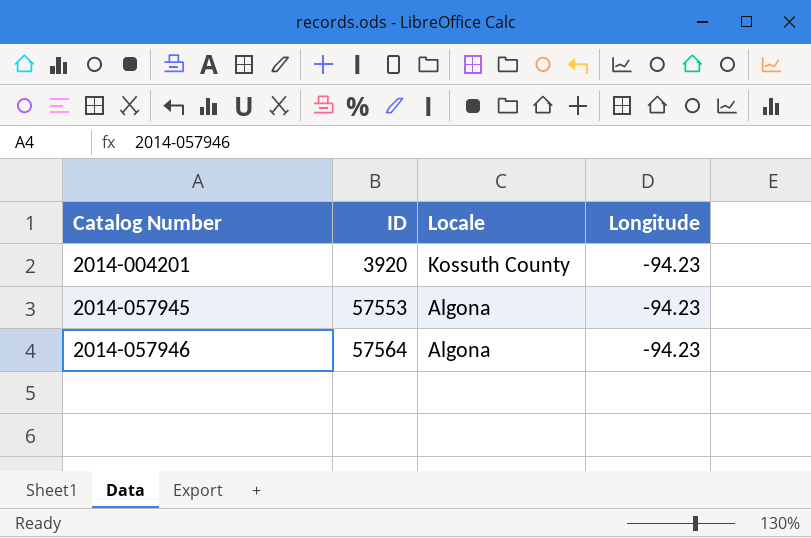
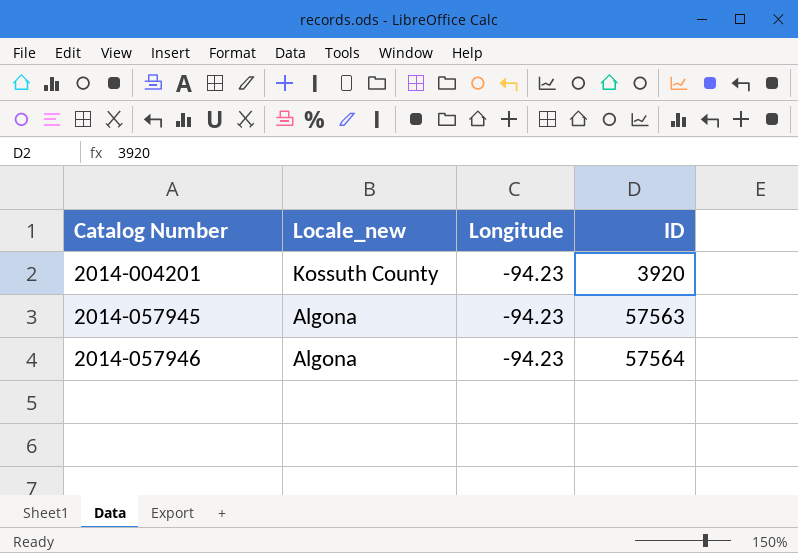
column name: Locale -> Locale_new
column ID | position: 2 -> 4
2014-057945 | ID: 57553 -> 57563

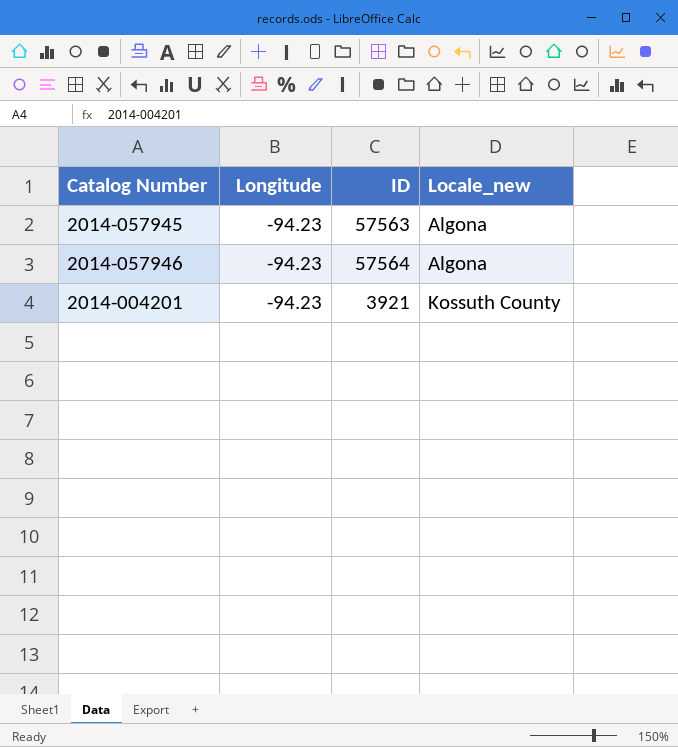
row order: Catalog Number ascending -> Locale_new ascending
column Locale_new | position: 2 -> 4
2014-004201 | ID: 3920 -> 3921

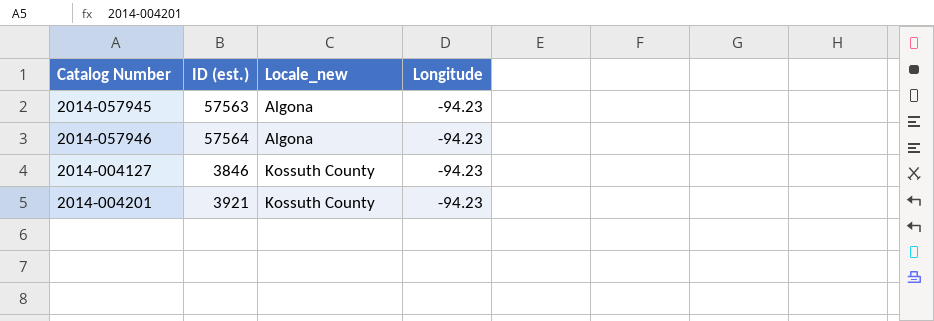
column name: ID -> ID (est.)
column Longitude | position: 2 -> 4
row 2014-004127: none -> 3846 | Kossuth County | -94.23

